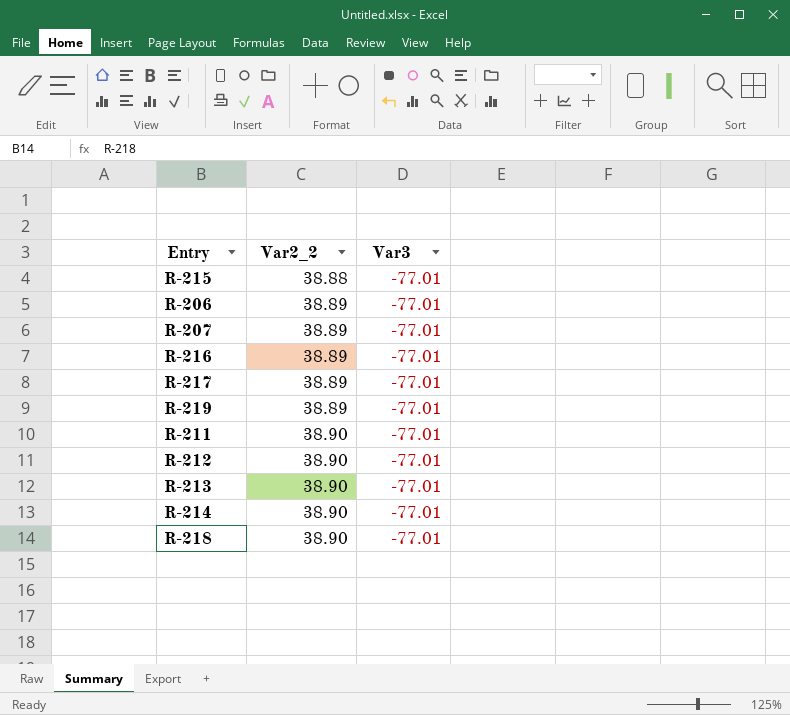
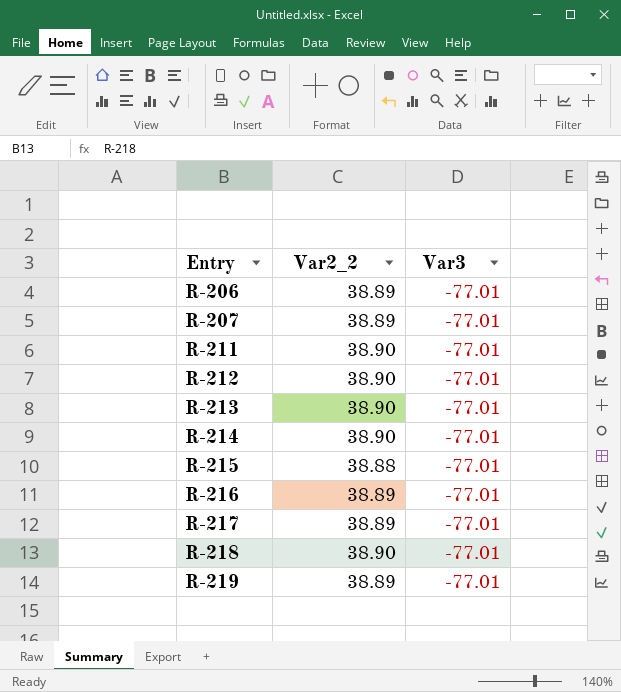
row order: Var2_2 ascending -> Entry ascending

